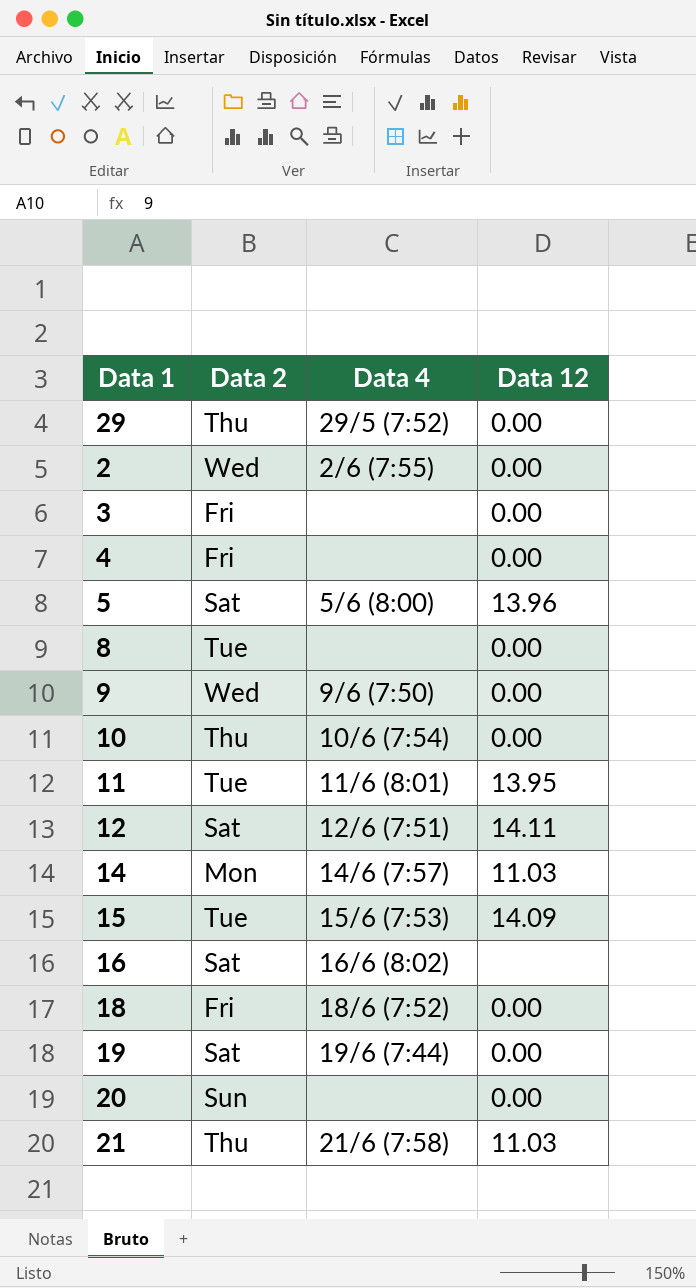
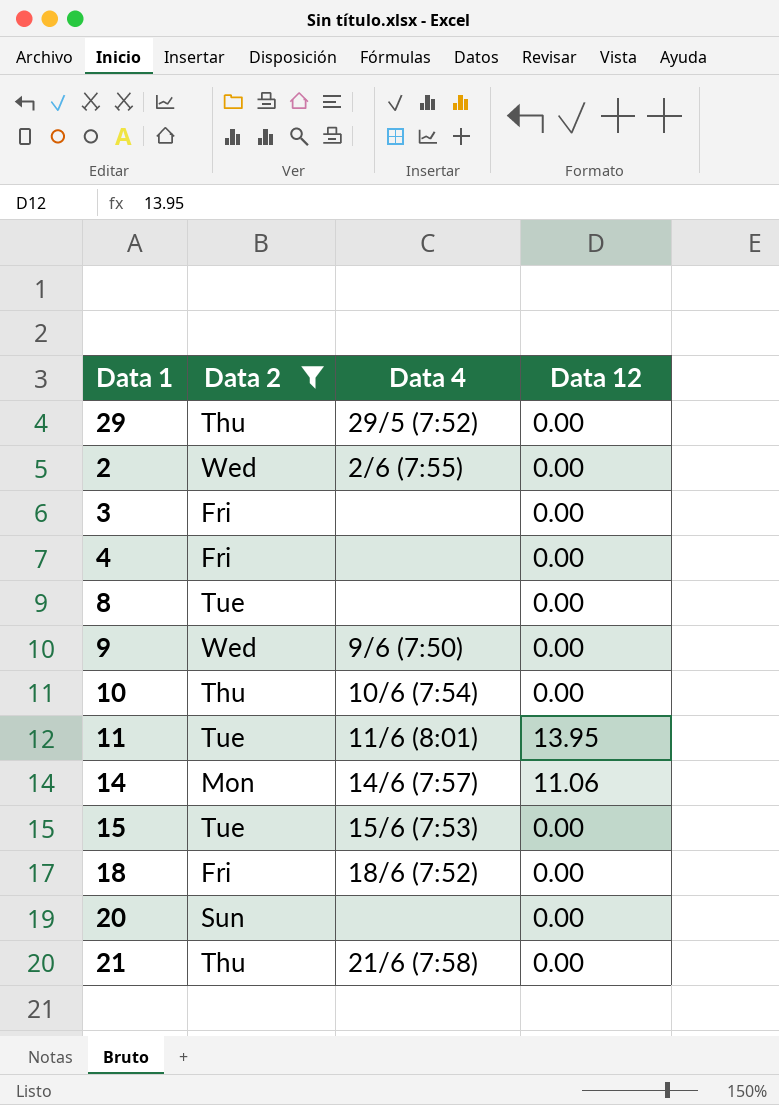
filter: none -> Data 2 != Sat
14 | Data 12: 11.03 -> 11.06
15 | Data 12: 14.09 -> 0.00
21 | Data 12: 11.03 -> 0.00

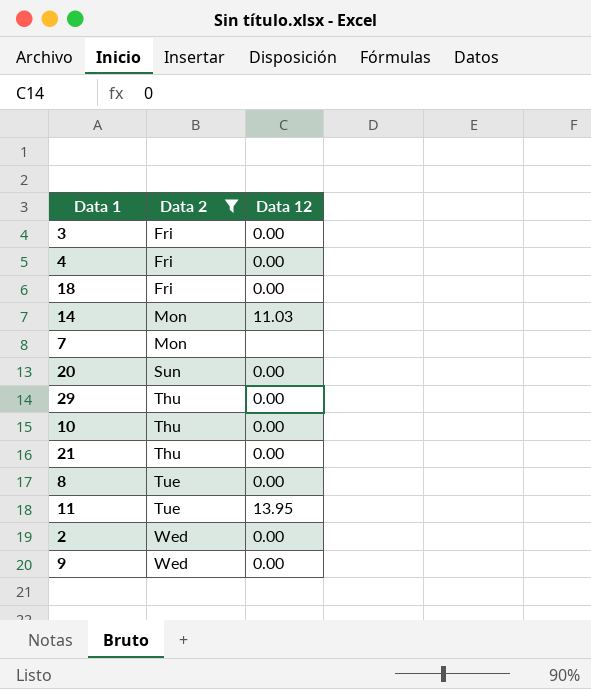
row order: none -> Data 2 ascending
column Data 4 | position: 3 -> none
row 15: Tue | 15/6 (7:53) | 0.00 -> none
14 | Data 12: 11.06 -> 11.03
row 7: none -> Mon | none

